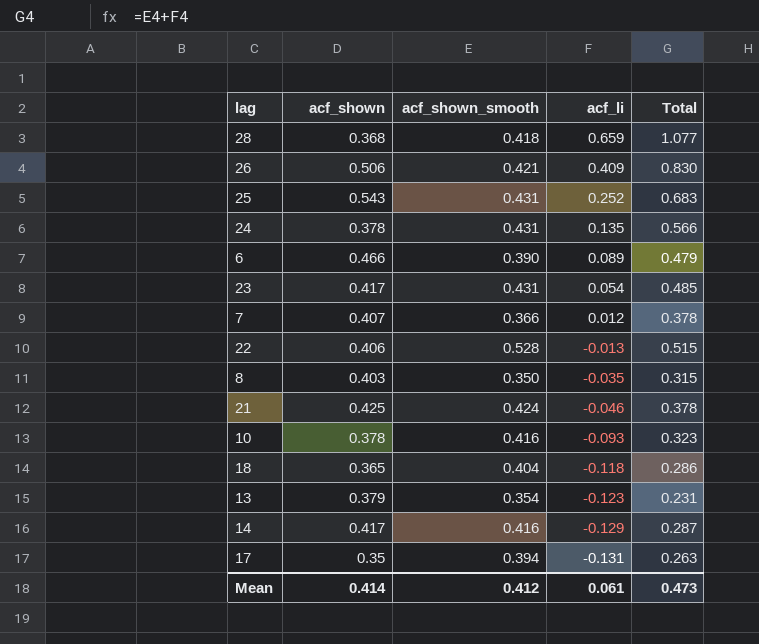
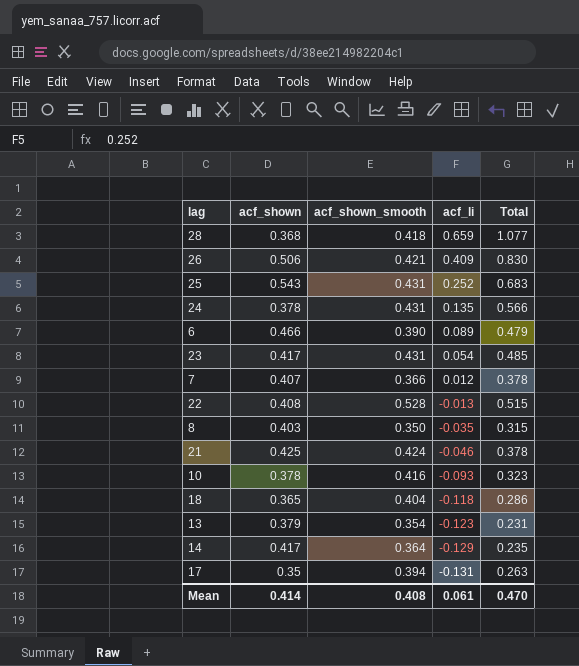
22 | acf_shown: 0.406 -> 0.408
14 | acf_shown_smooth: 0.416 -> 0.364
14 | Total: 0.287 -> 0.235
Mean | acf_shown_smooth: 0.412 -> 0.408
Mean | Total: 0.473 -> 0.470

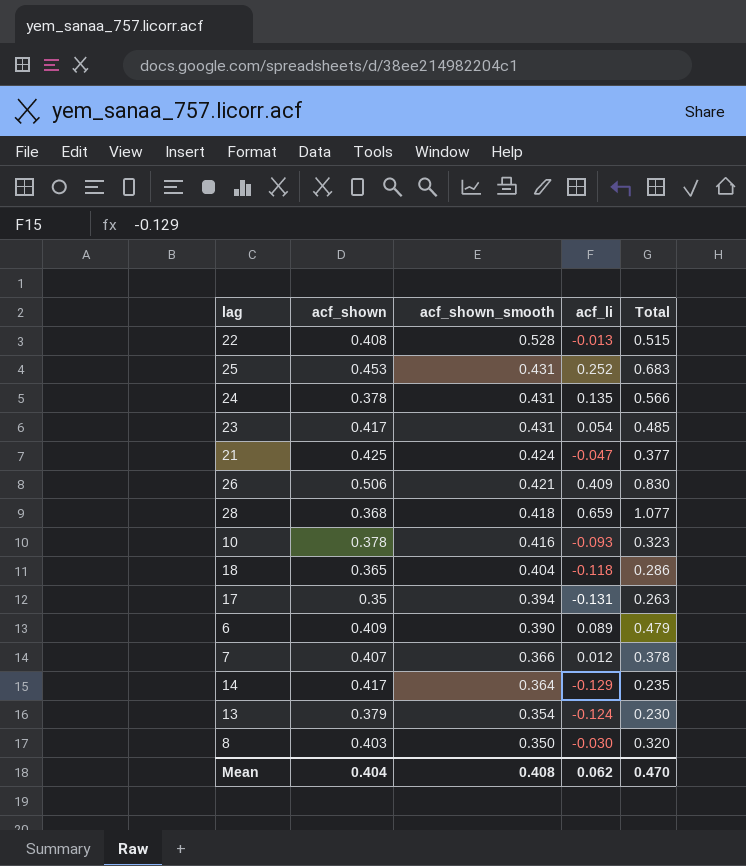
row order: acf_li descending -> acf_shown_smooth descending
25 | acf_shown: 0.543 -> 0.453
21 | acf_li: -0.046 -> -0.047
21 | Total: 0.378 -> 0.377
6 | acf_shown: 0.466 -> 0.409
13 | acf_li: -0.123 -> -0.124
13 | Total: 0.231 -> 0.230
8 | acf_li: -0.035 -> -0.030
8 | Total: 0.315 -> 0.320
Mean | acf_shown: 0.414 -> 0.404
Mean | acf_li: 0.061 -> 0.062

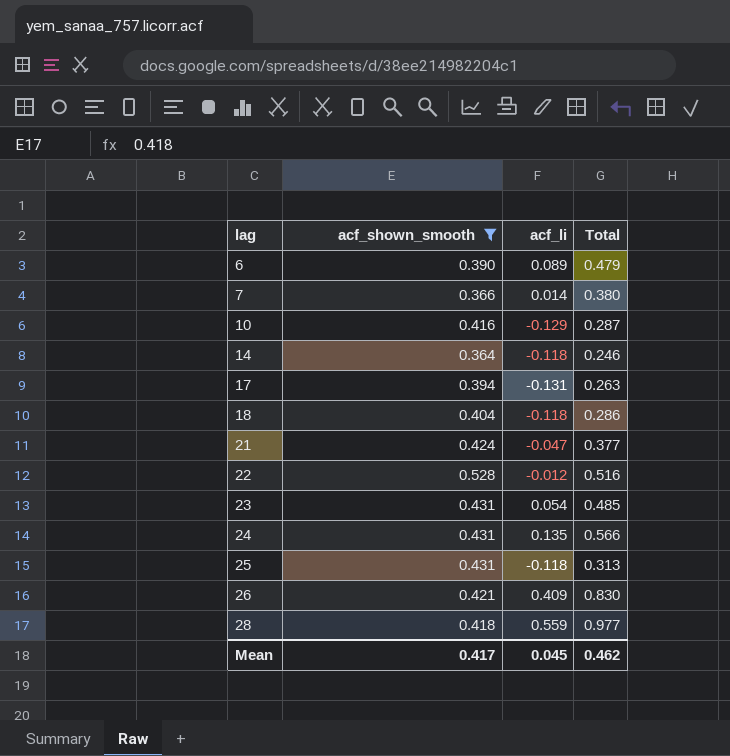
filter: none -> acf_shown_smooth >= 0.364
row order: acf_shown_smooth descending -> lag ascending
column acf_shown | position: 2 -> none
7 | acf_li: 0.012 -> 0.014
7 | Total: 0.378 -> 0.380
10 | acf_li: -0.093 -> -0.129
10 | Total: 0.323 -> 0.287
14 | acf_li: -0.129 -> -0.118
14 | Total: 0.235 -> 0.246
22 | acf_li: -0.013 -> -0.012
22 | Total: 0.515 -> 0.516
25 | acf_li: 0.252 -> -0.118
25 | Total: 0.683 -> 0.313
28 | acf_li: 0.659 -> 0.559
28 | Total: 1.077 -> 0.977
Mean | acf_shown_smooth: 0.408 -> 0.417
Mean | acf_li: 0.062 -> 0.045
Mean | Total: 0.470 -> 0.462

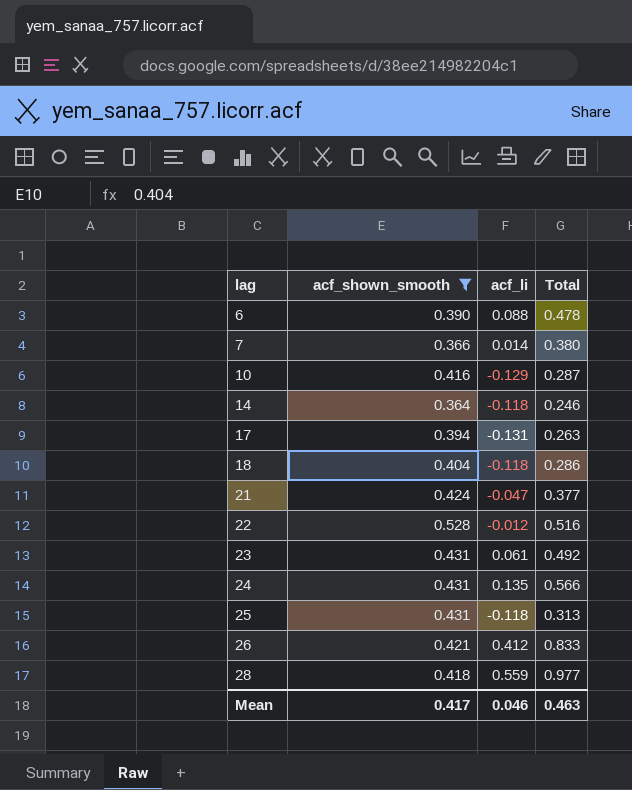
6 | acf_li: 0.089 -> 0.088
6 | Total: 0.479 -> 0.478
23 | acf_li: 0.054 -> 0.061
23 | Total: 0.485 -> 0.492
26 | acf_li: 0.409 -> 0.412
26 | Total: 0.830 -> 0.833
Mean | acf_li: 0.045 -> 0.046
Mean | Total: 0.462 -> 0.463

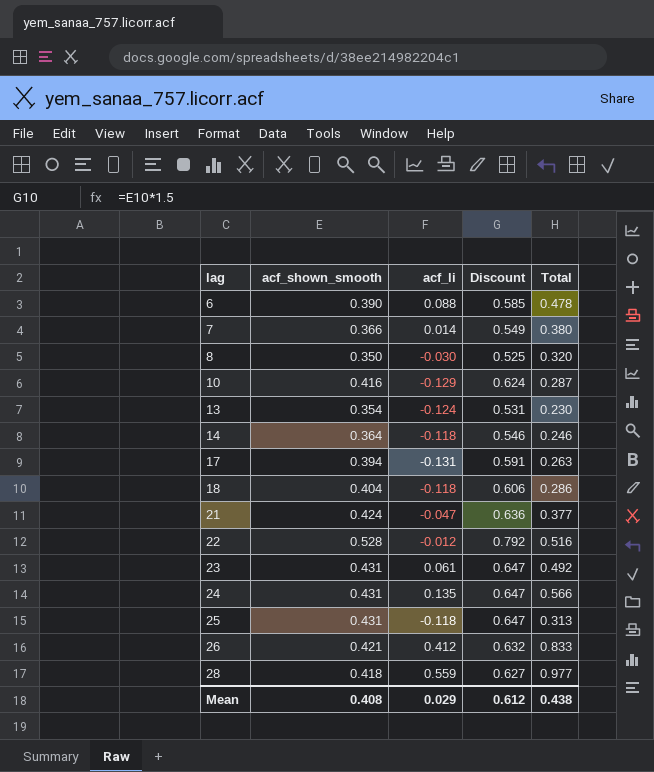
filter: acf_shown_smooth >= 0.364 -> none
column Discount | formula: none -> [acf_shown_smooth] * 1.5
Mean | acf_shown_smooth: 0.417 -> 0.408
Mean | acf_li: 0.046 -> 0.029
Mean | Total: 0.463 -> 0.438

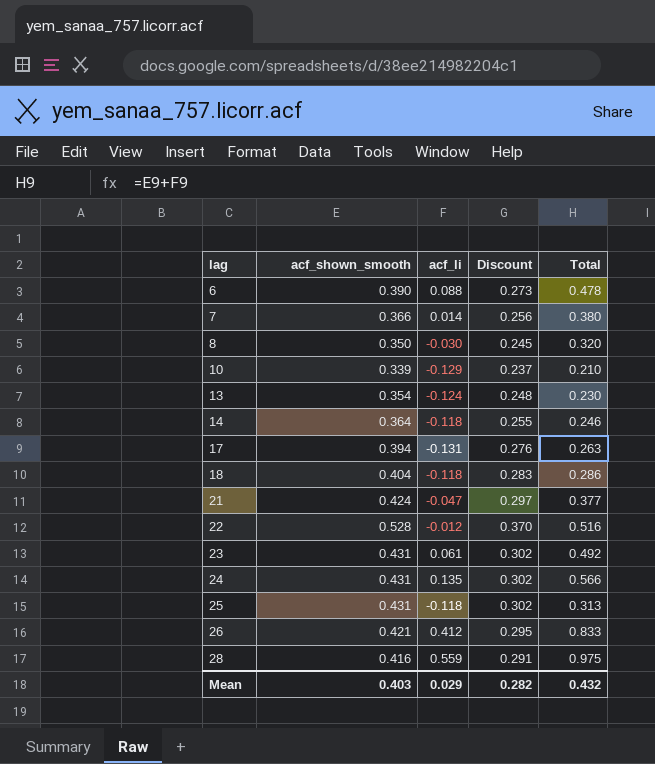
column Discount | formula: [acf_shown_smooth] * 1.5 -> [acf_shown_smooth] * 0.7
10 | acf_shown_smooth: 0.416 -> 0.339
10 | Total: 0.287 -> 0.210
28 | acf_shown_smooth: 0.418 -> 0.416
28 | Total: 0.977 -> 0.975
Mean | acf_shown_smooth: 0.408 -> 0.403
Mean | Discount: 0.612 -> 0.282
Mean | Total: 0.438 -> 0.432

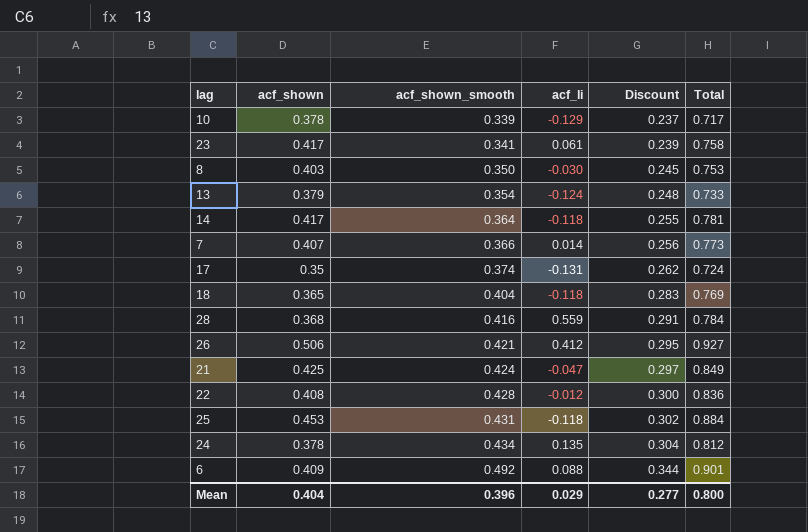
row order: lag ascending -> acf_shown_smooth ascending
column acf_shown | position: none -> 2
column Total | formula: [acf_shown_smooth] + [acf_li] -> [acf_shown] + [acf_shown_smooth]
23 | acf_shown_smooth: 0.431 -> 0.341
23 | Discount: 0.302 -> 0.239
17 | acf_shown_smooth: 0.394 -> 0.374
17 | Discount: 0.276 -> 0.262
22 | acf_shown_smooth: 0.528 -> 0.428
22 | Discount: 0.370 -> 0.300
24 | acf_shown_smooth: 0.431 -> 0.434
24 | Discount: 0.302 -> 0.304
6 | acf_shown_smooth: 0.390 -> 0.492
6 | Discount: 0.273 -> 0.344
Mean | acf_shown_smooth: 0.403 -> 0.396
Mean | Discount: 0.282 -> 0.277
Mean | Total: 0.432 -> 0.800

